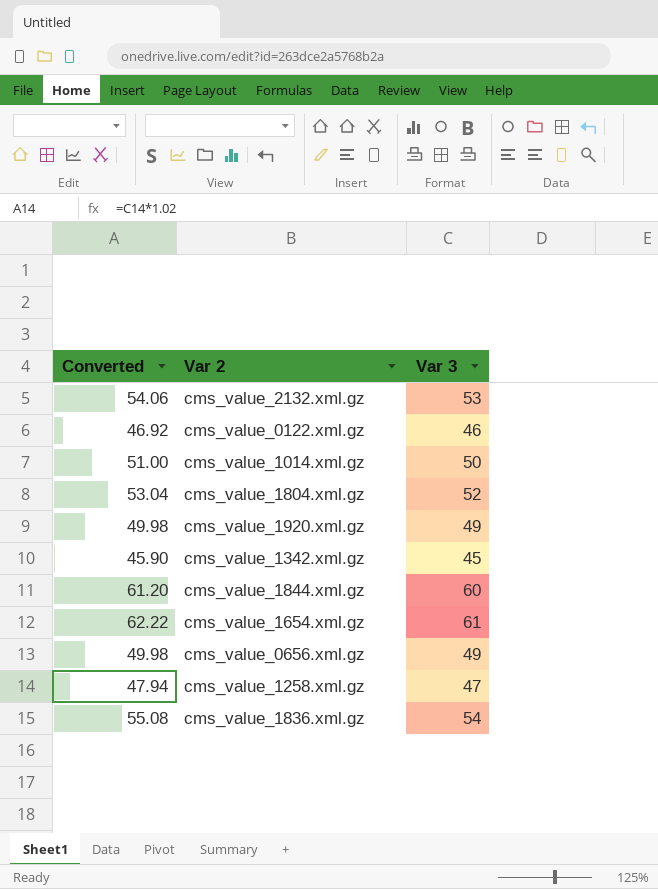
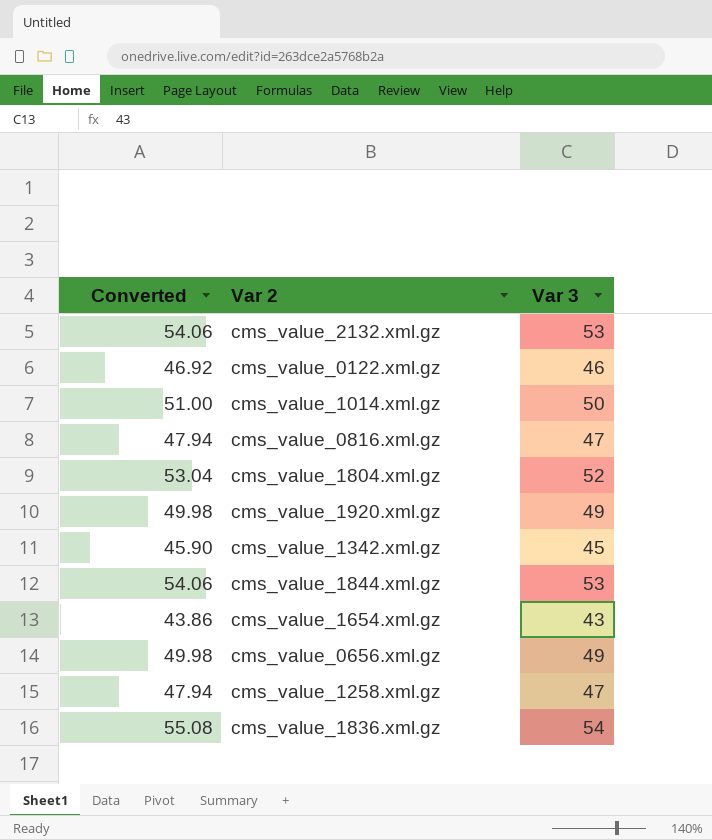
row cms_value_0816.xml.gz: none -> 47.94 | 47
cms_value_1844.xml.gz | Converted: 61.20 -> 54.06
cms_value_1844.xml.gz | Var 3: 60 -> 53
cms_value_1654.xml.gz | Converted: 62.22 -> 43.86
cms_value_1654.xml.gz | Var 3: 61 -> 43

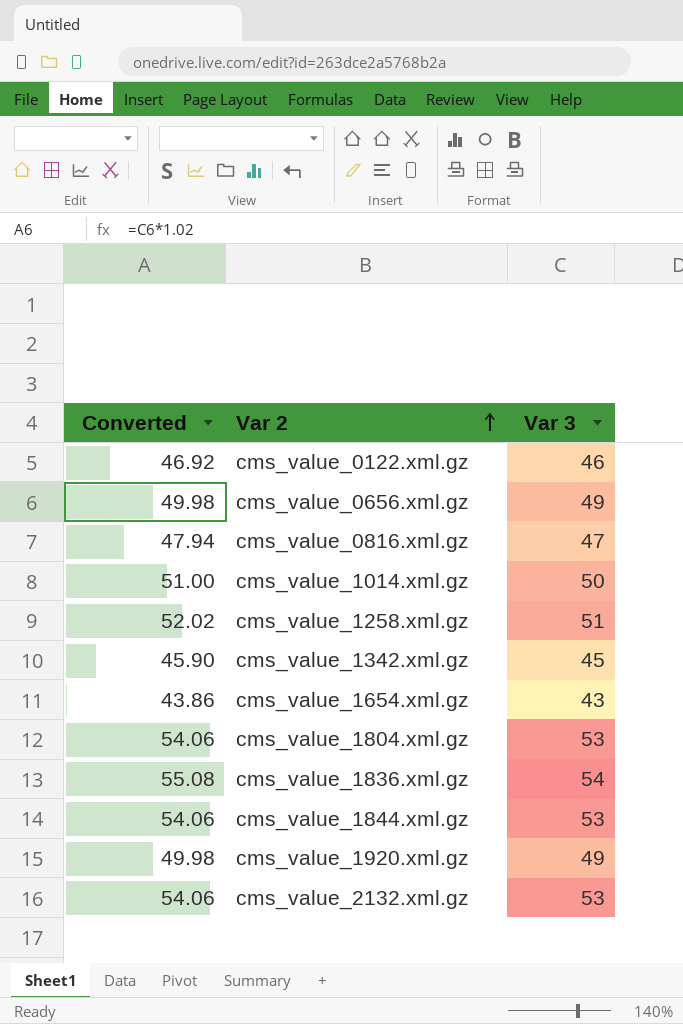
row order: none -> Var 2 ascending
cms_value_1258.xml.gz | Converted: 47.94 -> 52.02
cms_value_1258.xml.gz | Var 3: 47 -> 51
cms_value_1804.xml.gz | Converted: 53.04 -> 54.06
cms_value_1804.xml.gz | Var 3: 52 -> 53

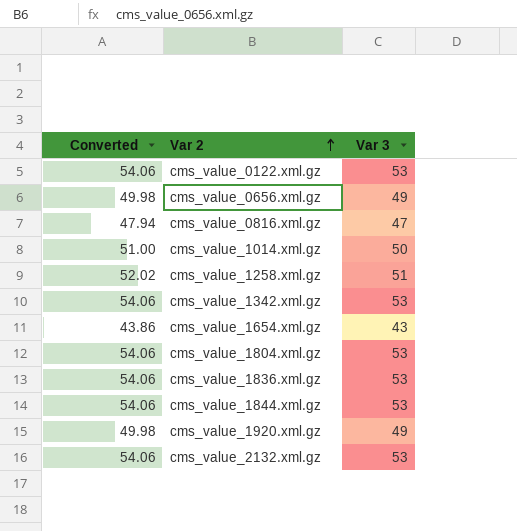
cms_value_0122.xml.gz | Converted: 46.92 -> 54.06
cms_value_0122.xml.gz | Var 3: 46 -> 53
cms_value_1342.xml.gz | Converted: 45.90 -> 54.06
cms_value_1342.xml.gz | Var 3: 45 -> 53
cms_value_1836.xml.gz | Converted: 55.08 -> 54.06
cms_value_1836.xml.gz | Var 3: 54 -> 53

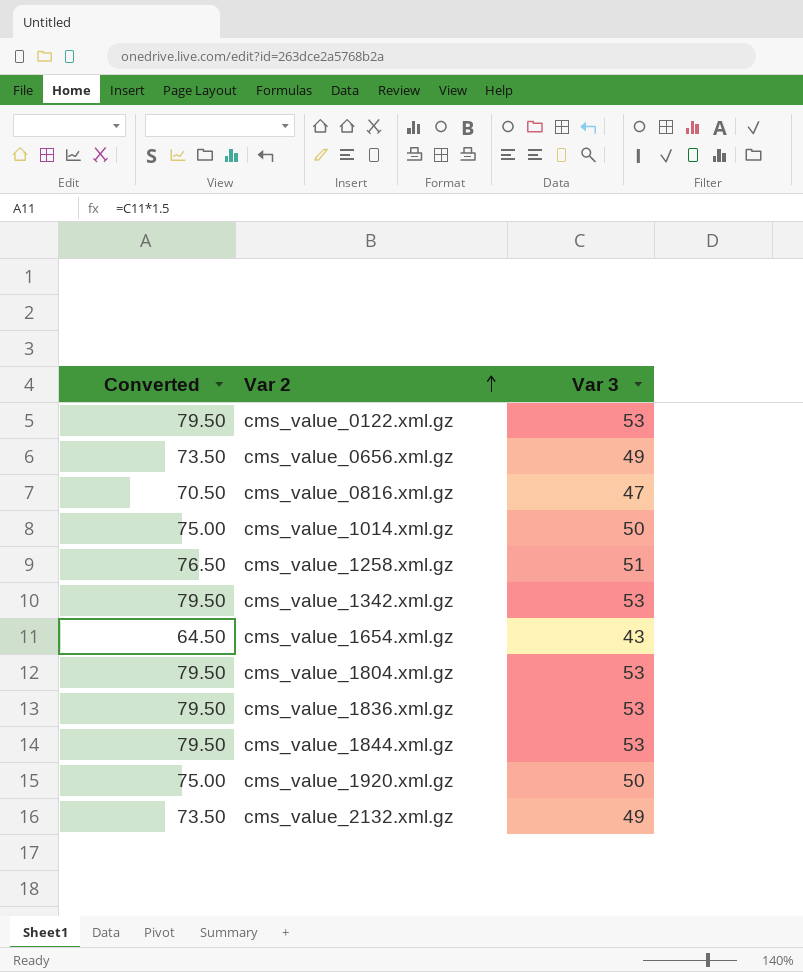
column Converted | formula: [Var 3] * 1.02 -> [Var 3] * 1.5
cms_value_1920.xml.gz | Var 3: 49 -> 50
cms_value_2132.xml.gz | Var 3: 53 -> 49

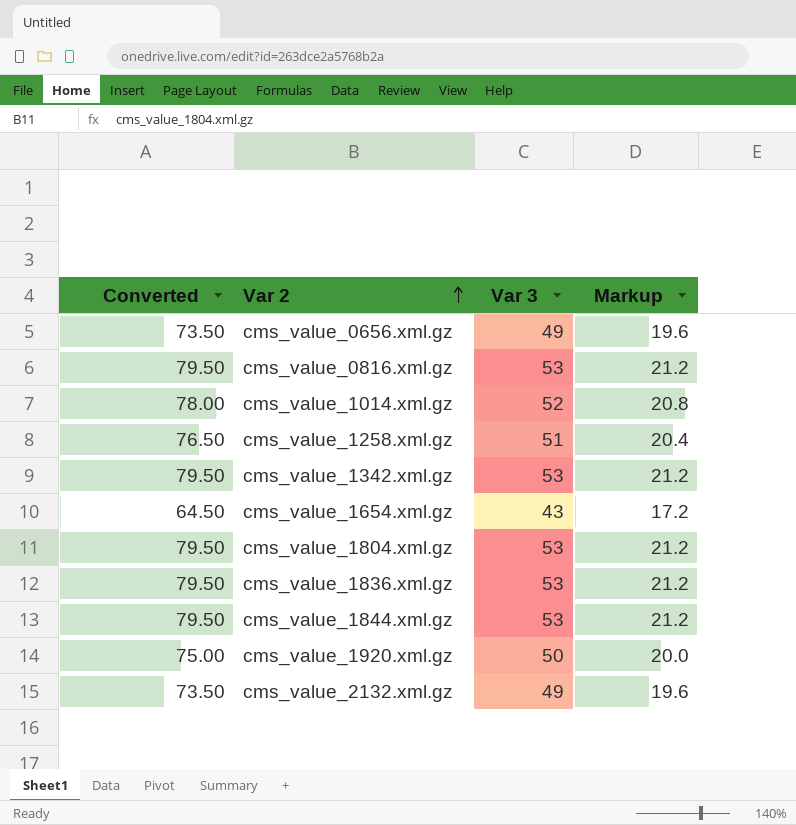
column Markup | formula: none -> [Var 3] * 0.4
row cms_value_0122.xml.gz: 79.50 | 53 -> none
cms_value_0816.xml.gz | Converted: 70.50 -> 79.50
cms_value_0816.xml.gz | Var 3: 47 -> 53
cms_value_1014.xml.gz | Converted: 75.00 -> 78.00
cms_value_1014.xml.gz | Var 3: 50 -> 52

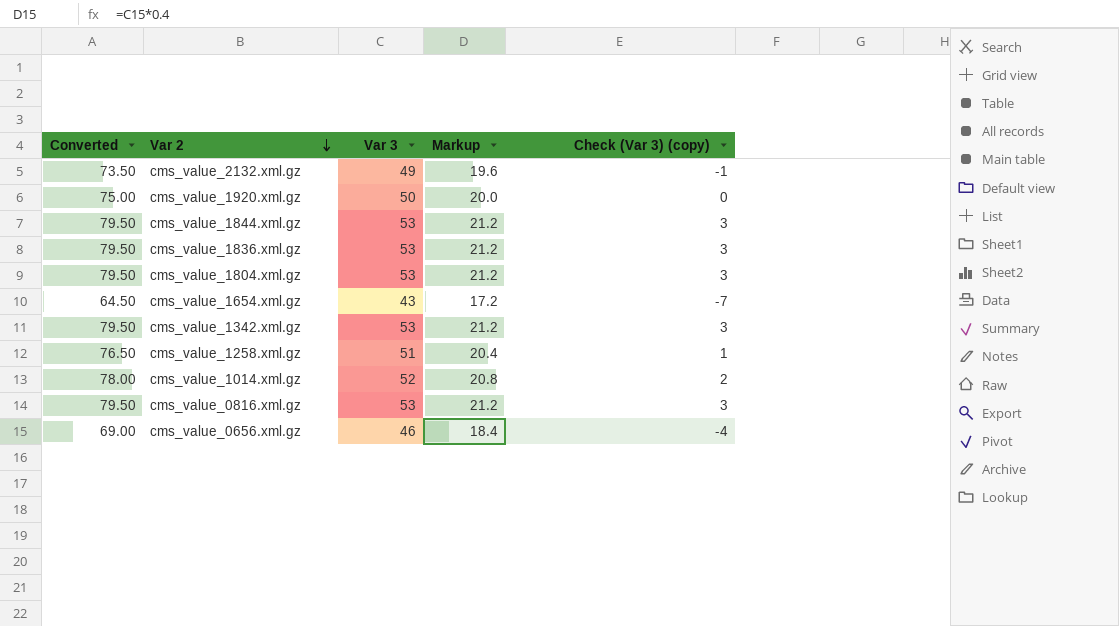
row order: Var 2 ascending -> Var 2 descending
column Check (Var 3) (copy) | formula: none -> [Var 3] - 50
cms_value_0656.xml.gz | Converted: 73.50 -> 69.00
cms_value_0656.xml.gz | Var 3: 49 -> 46
cms_value_0656.xml.gz | Markup: 19.6 -> 18.4

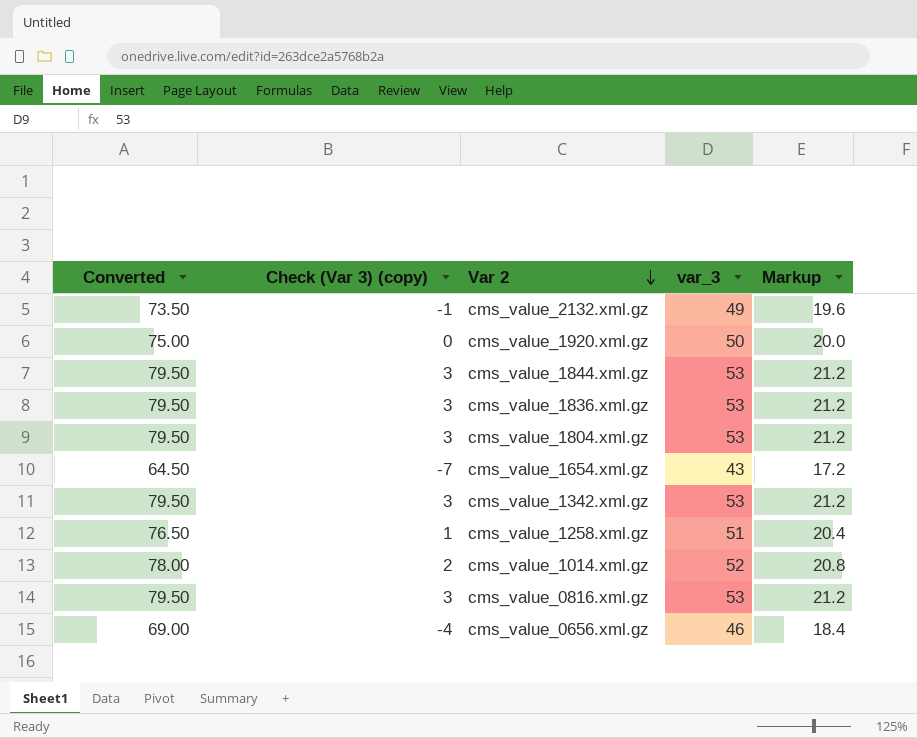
column Check (Var 3) (copy) | position: 5 -> 2
column name: Var 3 -> var_3

